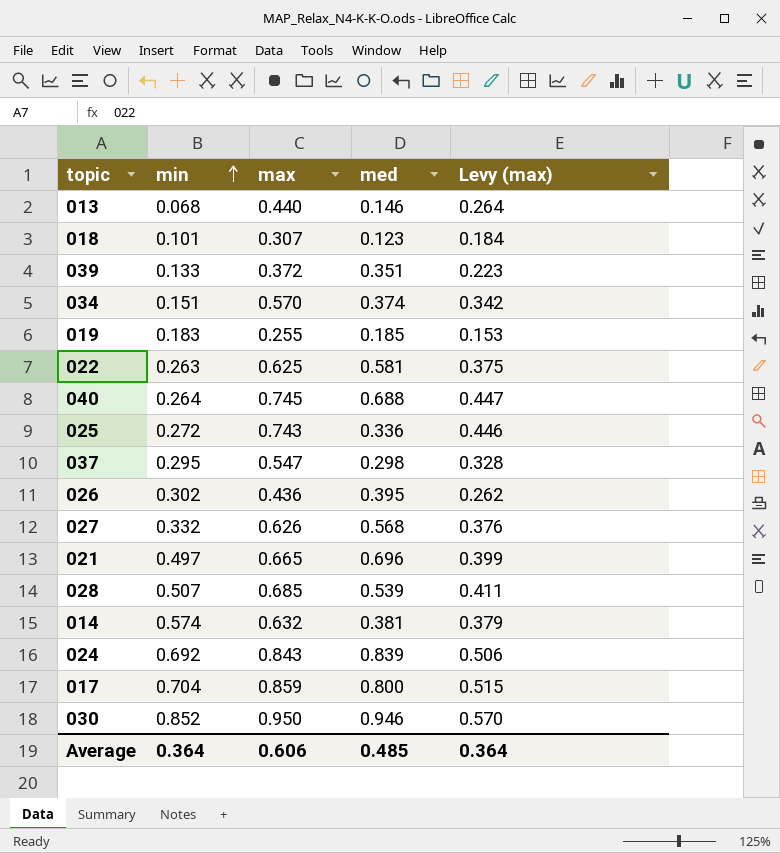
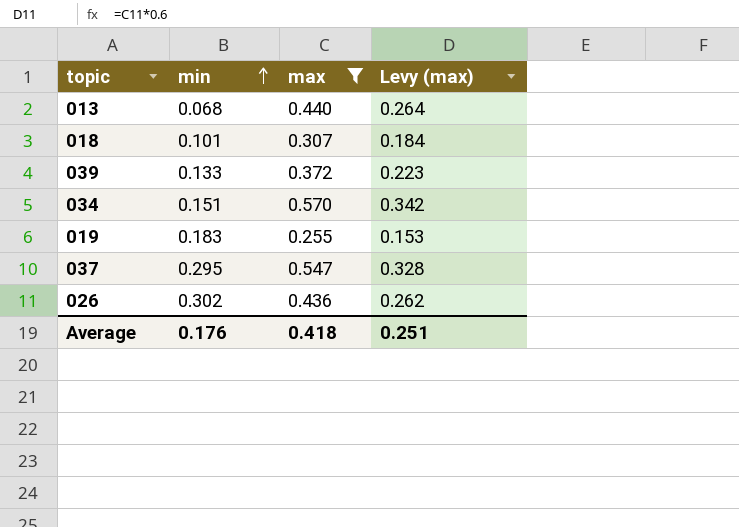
filter: none -> max <= 0.570
column med | position: 4 -> none
Average | min: 0.364 -> 0.176
Average | max: 0.606 -> 0.418
Average | Levy (max): 0.364 -> 0.251

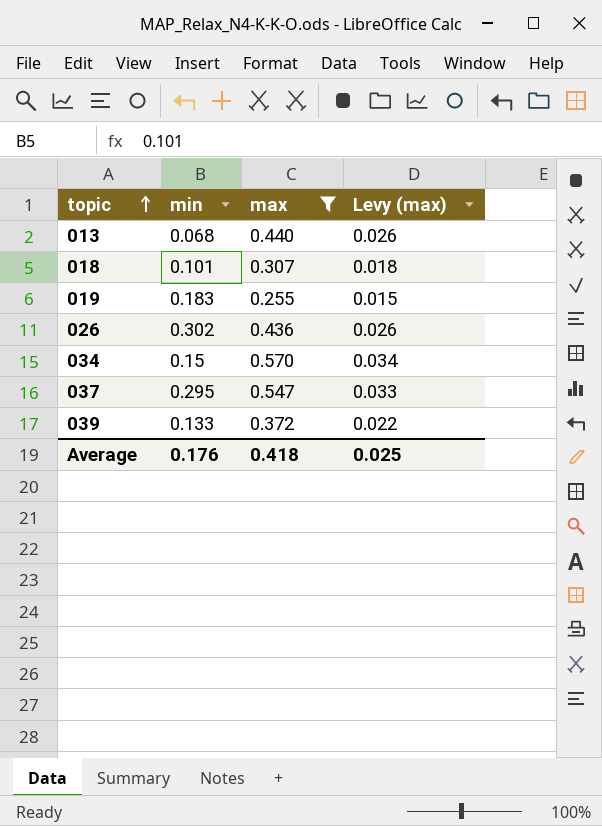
row order: min ascending -> topic ascending
column Levy (max) | formula: [max] * 0.6 -> [max] * 0.06
034 | min: 0.151 -> 0.15
Average | Levy (max): 0.251 -> 0.025

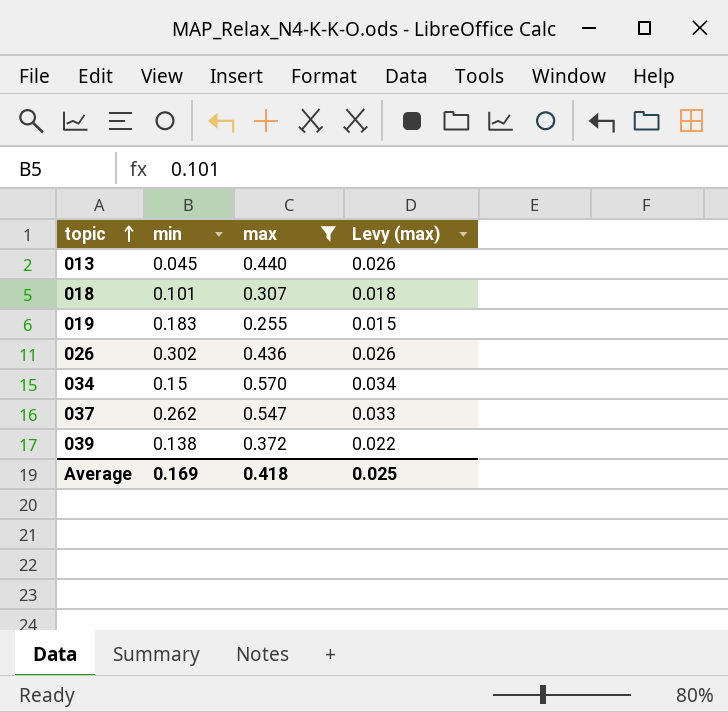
013 | min: 0.068 -> 0.045
037 | min: 0.295 -> 0.262
039 | min: 0.133 -> 0.138
Average | min: 0.176 -> 0.169

